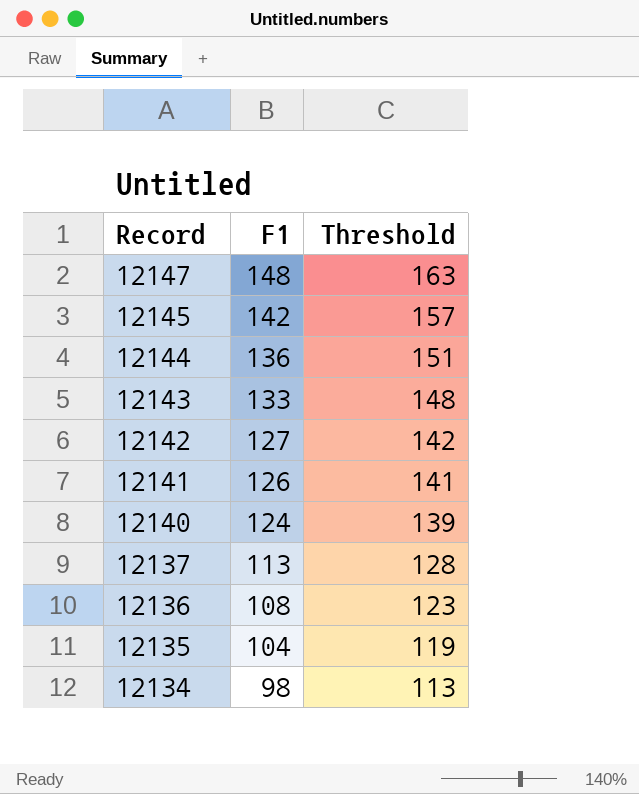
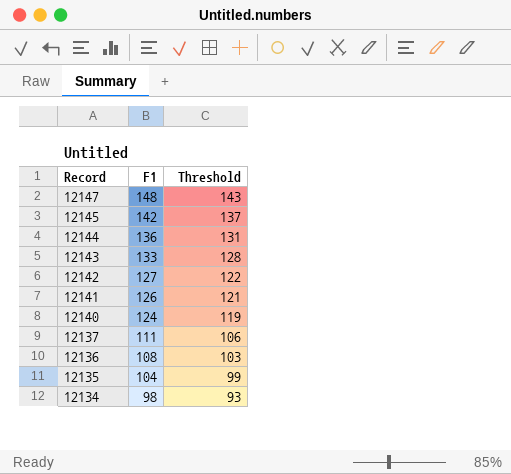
column Threshold | formula: [F1] + 15 -> [F1] - 5
12137 | F1: 113 -> 111

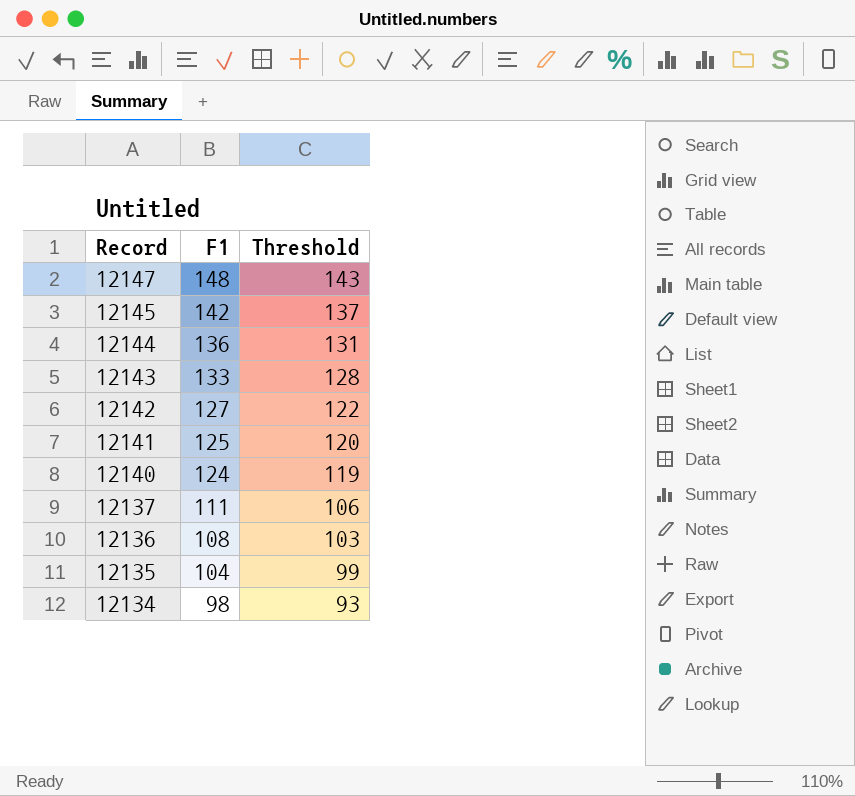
12141 | F1: 126 -> 125
12141 | Threshold: 121 -> 120

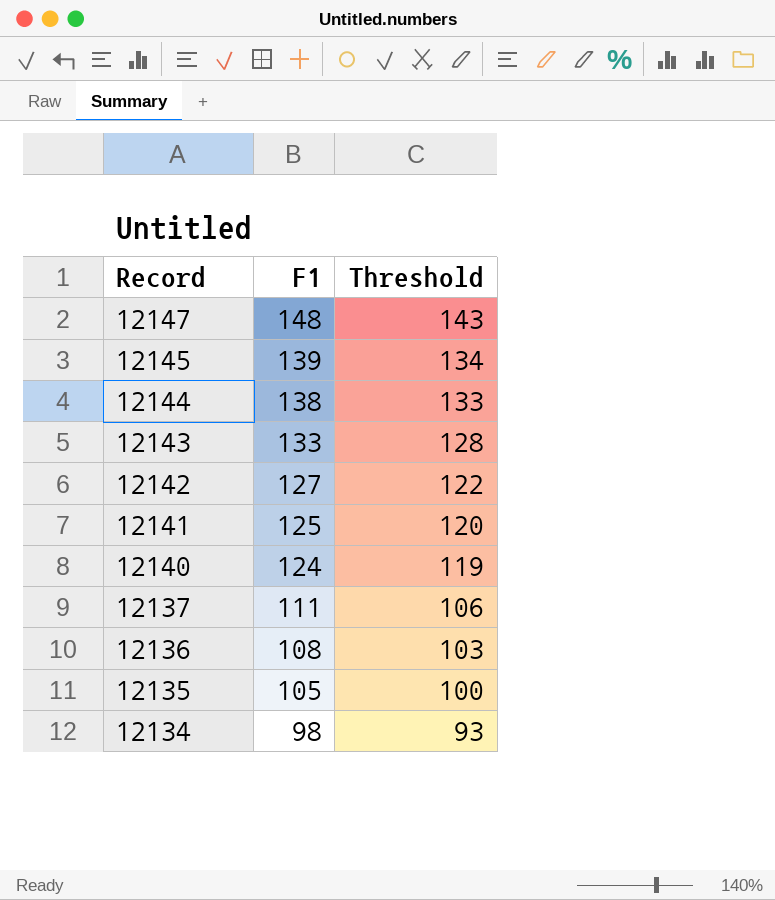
12145 | F1: 142 -> 139
12145 | Threshold: 137 -> 134
12144 | F1: 136 -> 138
12144 | Threshold: 131 -> 133
12135 | F1: 104 -> 105
12135 | Threshold: 99 -> 100

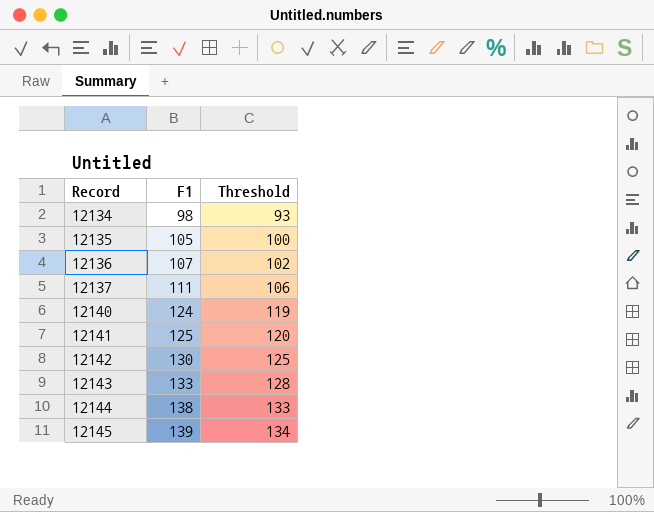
row order: Record descending -> Record ascending
row 12147: 148 | 143 -> none
12136 | F1: 108 -> 107
12136 | Threshold: 103 -> 102
12142 | F1: 127 -> 130
12142 | Threshold: 122 -> 125

